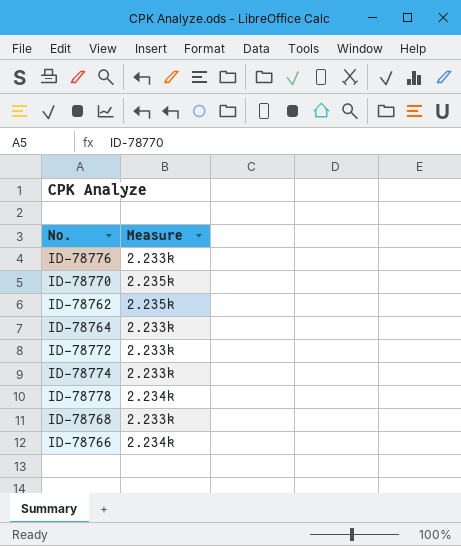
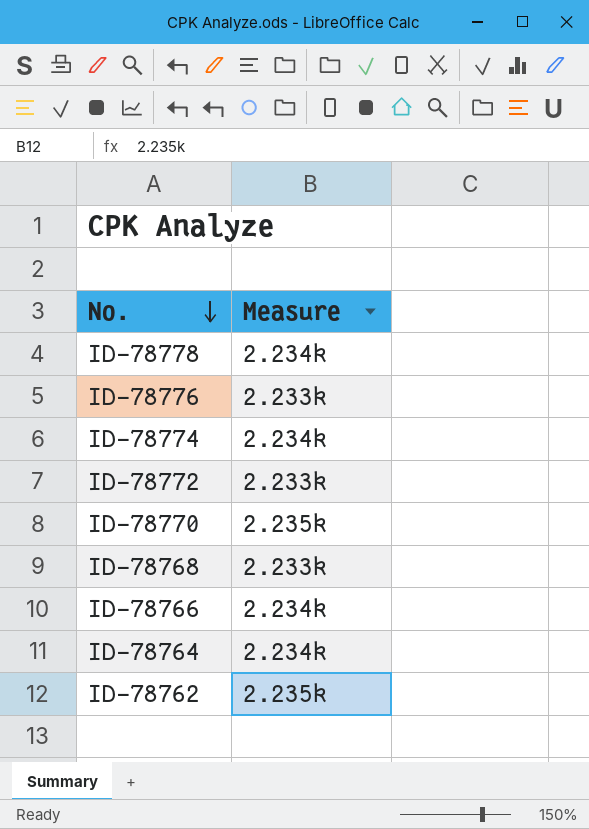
row order: none -> No. descending
ID-78774 | Measure: 2.233k -> 2.234k
ID-78764 | Measure: 2.233k -> 2.234k

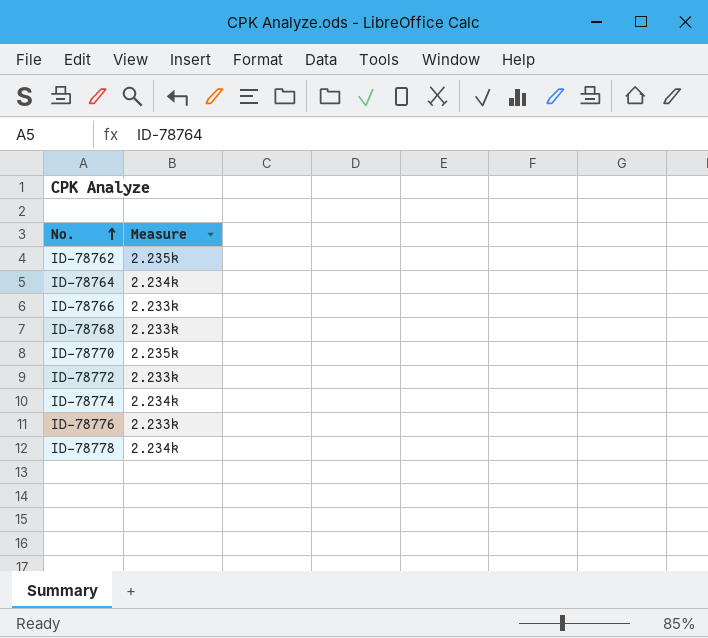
row order: No. descending -> No. ascending
ID-78766 | Measure: 2.234k -> 2.233k

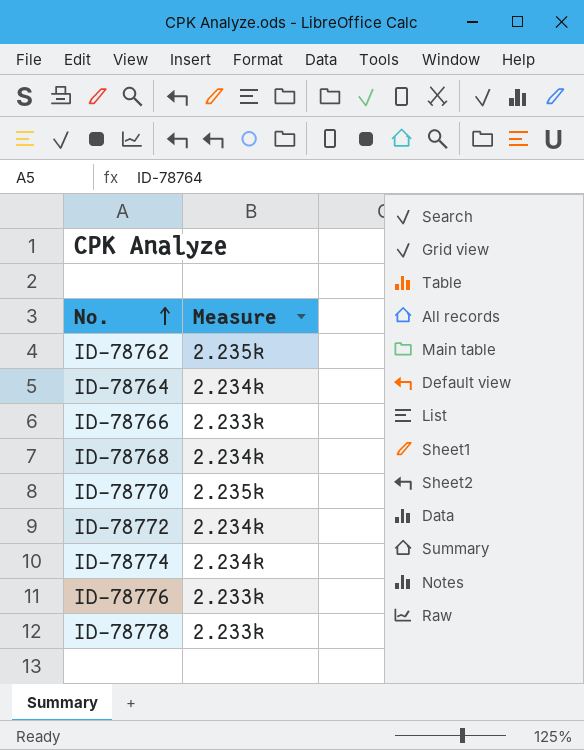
ID-78768 | Measure: 2.233k -> 2.234k
ID-78772 | Measure: 2.233k -> 2.234k
ID-78778 | Measure: 2.234k -> 2.233k

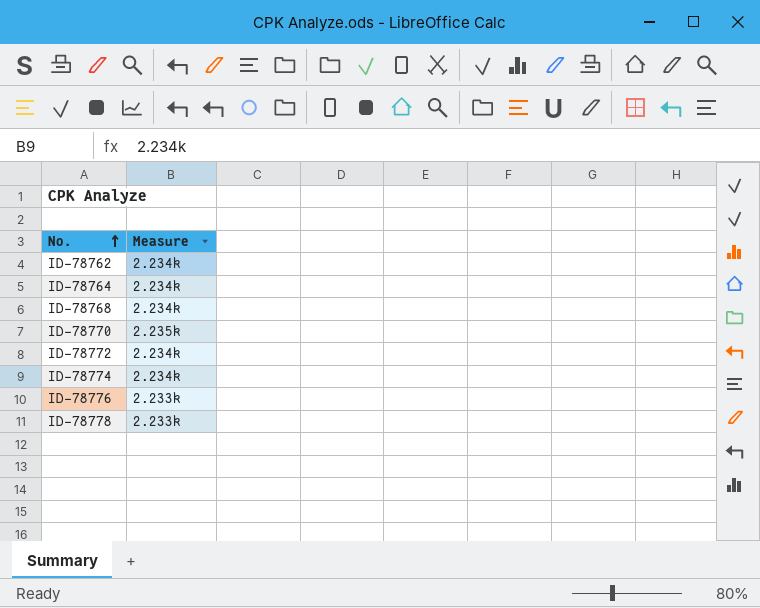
row ID-78766: 2.233k -> none
ID-78762 | Measure: 2.235k -> 2.234k

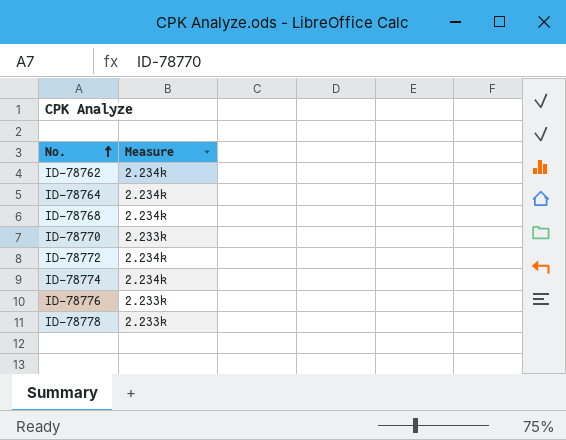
ID-78770 | Measure: 2.235k -> 2.233k

